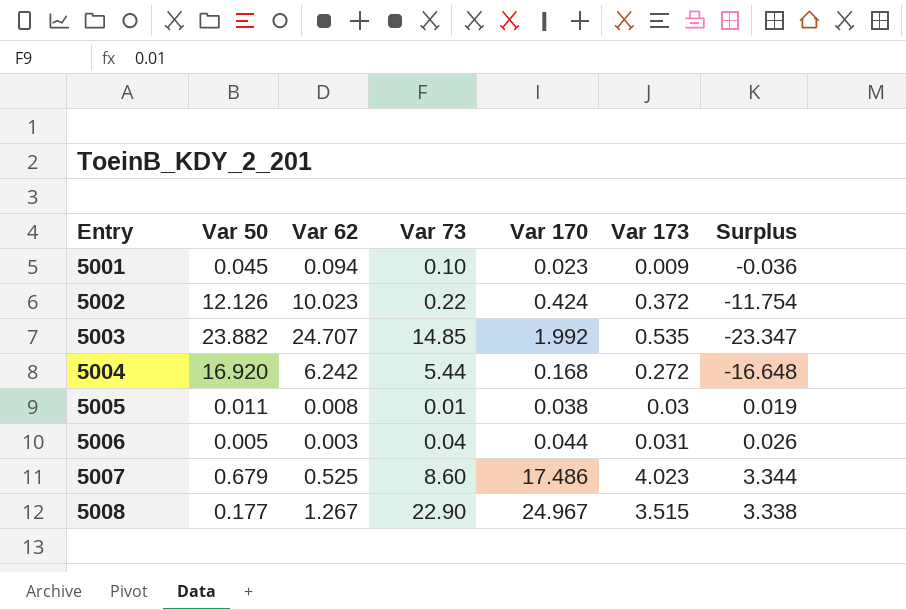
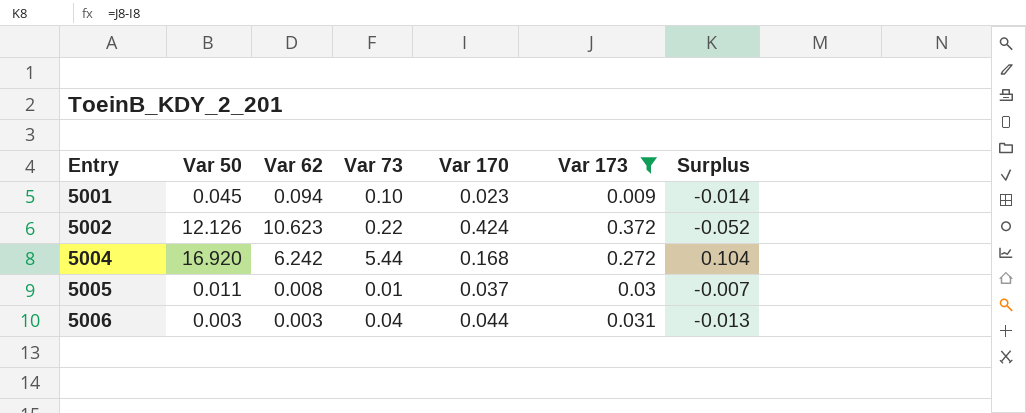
filter: none -> Var 173 <= 0.372
column Surplus | formula: [Var 173] - [Var 50] -> [Var 173] - [Var 170]
5002 | Var 62: 10.023 -> 10.623
5005 | Var 170: 0.038 -> 0.037
5006 | Var 50: 0.005 -> 0.003

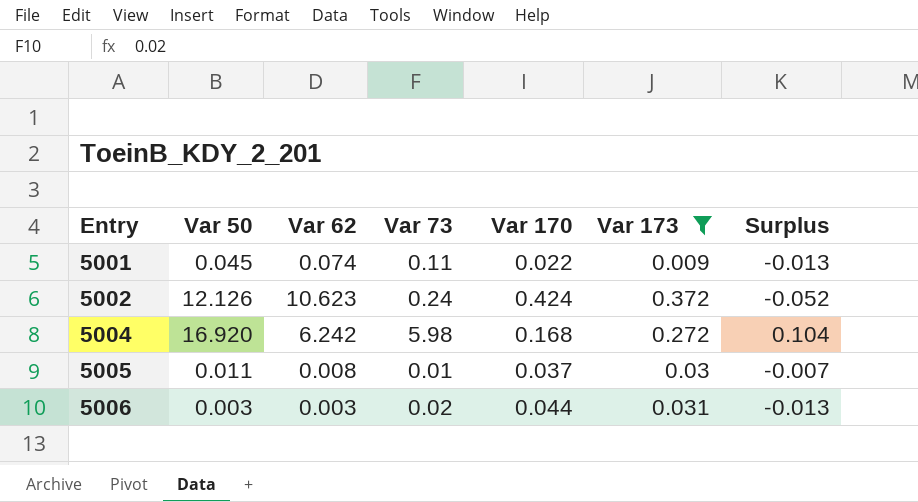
5001 | Var 62: 0.094 -> 0.074
5001 | Var 73: 0.10 -> 0.11
5001 | Var 170: 0.023 -> 0.022
5001 | Surplus: -0.014 -> -0.013
5002 | Var 73: 0.22 -> 0.24
5004 | Var 73: 5.44 -> 5.98
5006 | Var 73: 0.04 -> 0.02

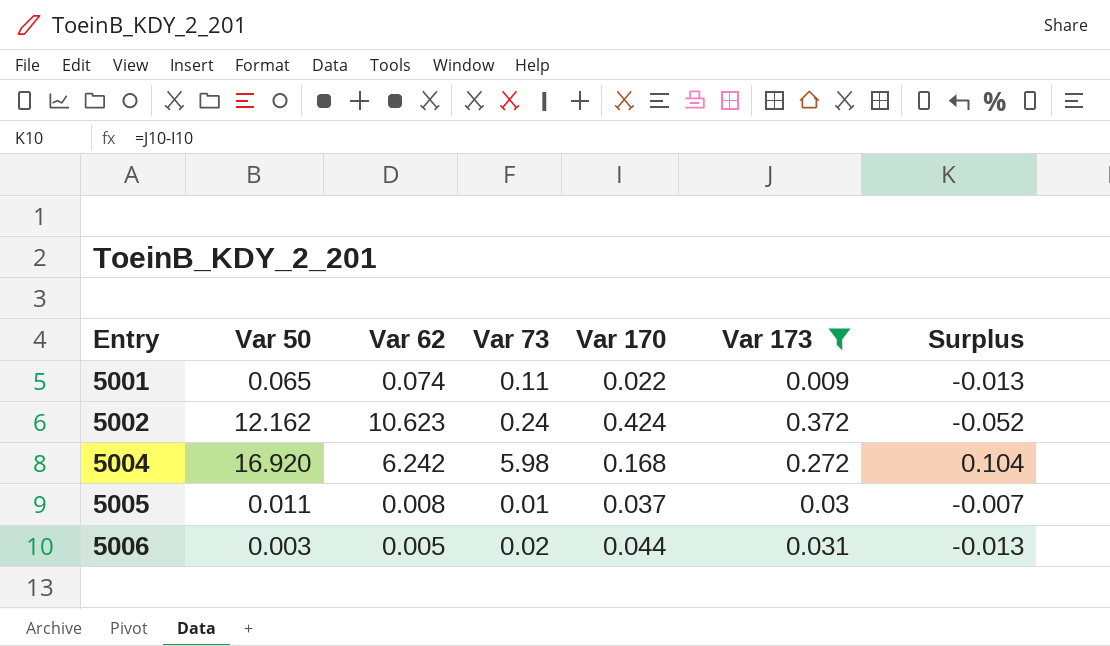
5001 | Var 50: 0.045 -> 0.065
5002 | Var 50: 12.126 -> 12.162
5006 | Var 62: 0.003 -> 0.005

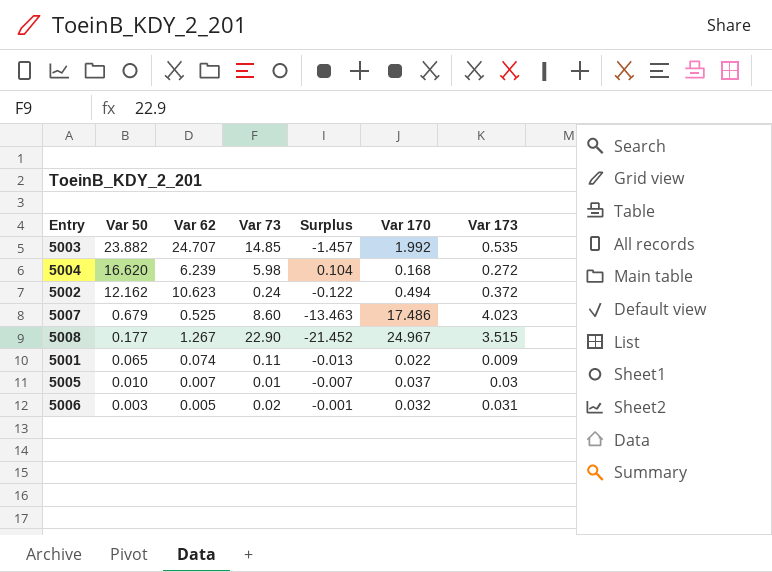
filter: Var 173 <= 0.372 -> none
row order: Entry ascending -> Var 50 descending
column Surplus | position: 7 -> 5
5004 | Var 50: 16.920 -> 16.620
5004 | Var 62: 6.242 -> 6.239
5002 | Surplus: -0.052 -> -0.122
5002 | Var 170: 0.424 -> 0.494
5005 | Var 50: 0.011 -> 0.010
5005 | Var 62: 0.008 -> 0.007
5006 | Surplus: -0.013 -> -0.001
5006 | Var 170: 0.044 -> 0.032

